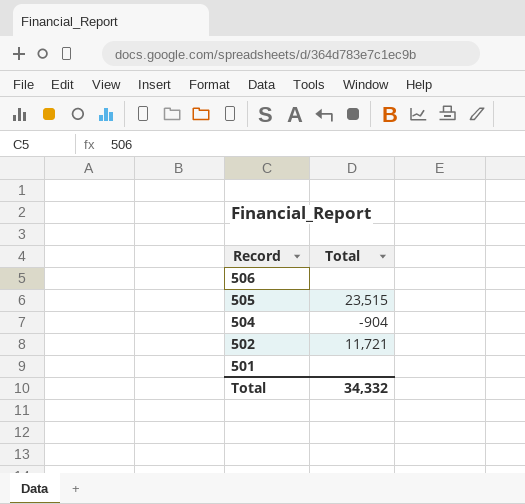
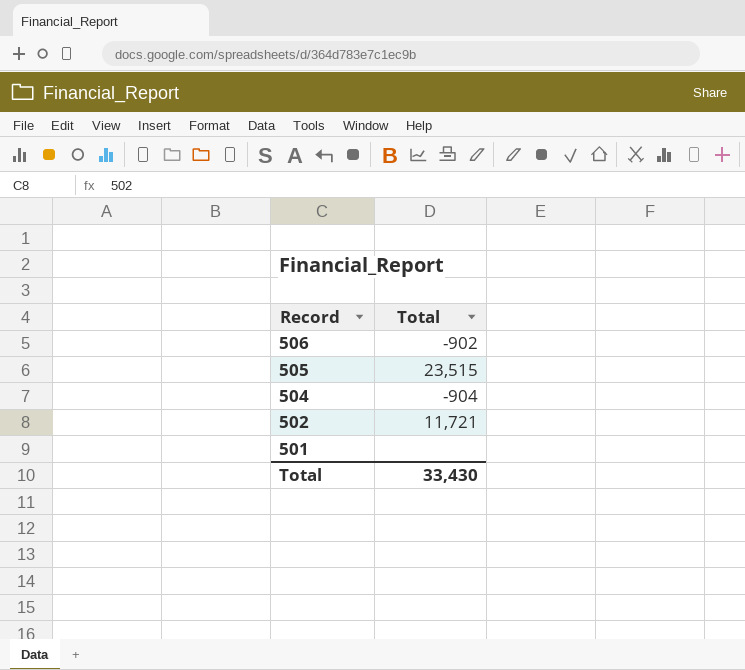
506 | Total: none -> -902
Total | Total: 34,332 -> 33,430

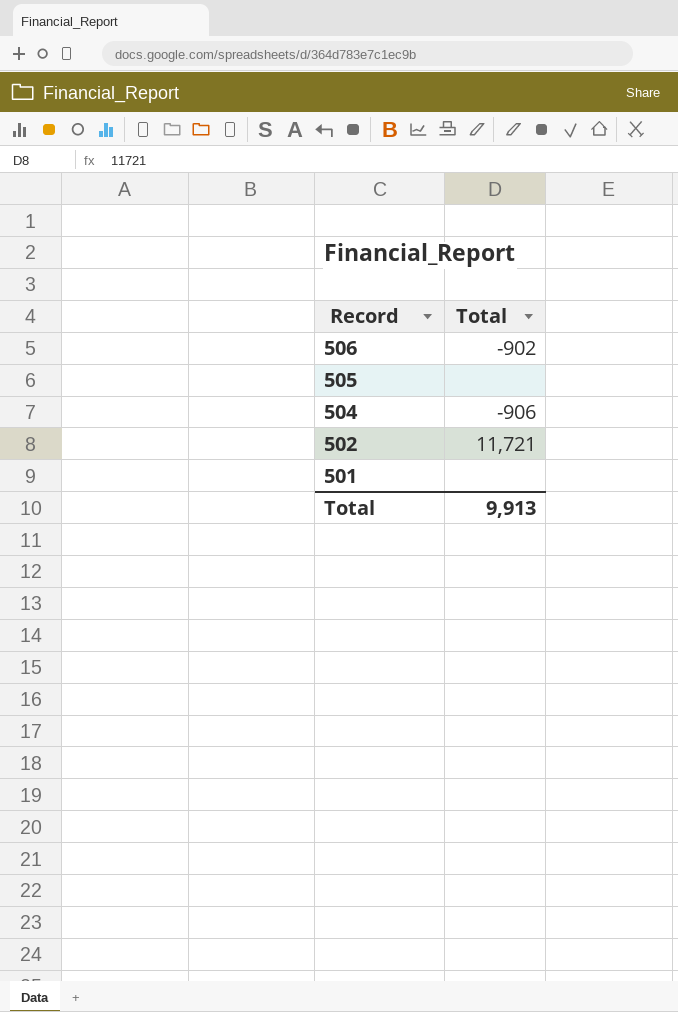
505 | Total: 23,515 -> none
504 | Total: -904 -> -906
Total | Total: 33,430 -> 9,913

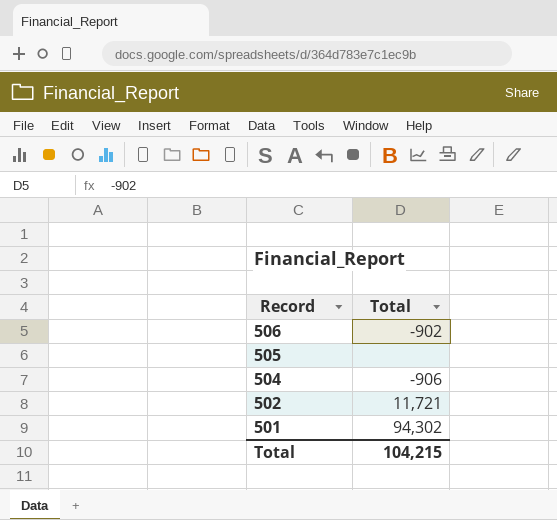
501 | Total: none -> 94,302
Total | Total: 9,913 -> 104,215

